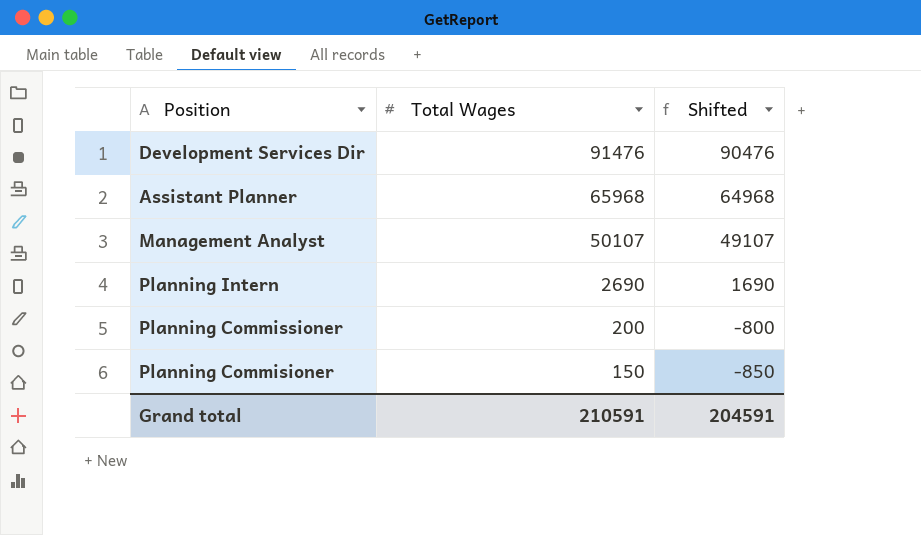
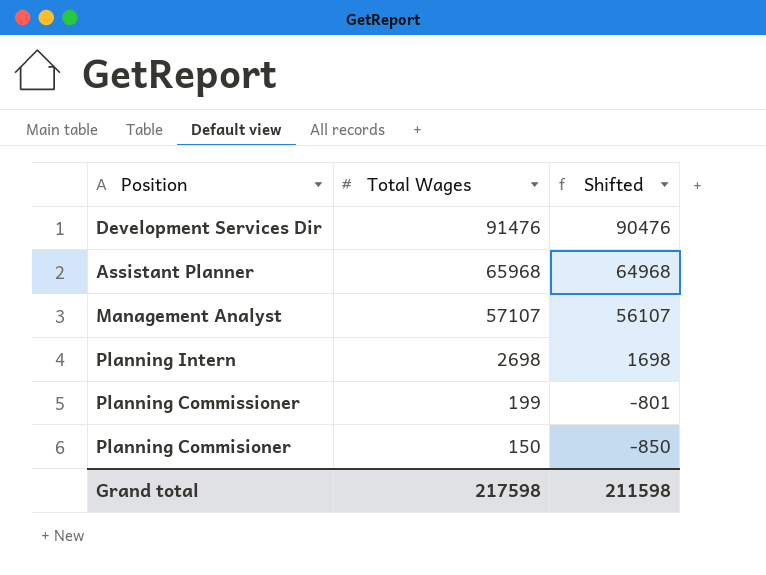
Management Analyst | Total Wages: 50107 -> 57107
Management Analyst | Shifted: 49107 -> 56107
Planning Intern | Total Wages: 2690 -> 2698
Planning Intern | Shifted: 1690 -> 1698
Planning Commissioner | Total Wages: 200 -> 199
Planning Commissioner | Shifted: -800 -> -801
Grand total | Total Wages: 210591 -> 217598
Grand total | Shifted: 204591 -> 211598

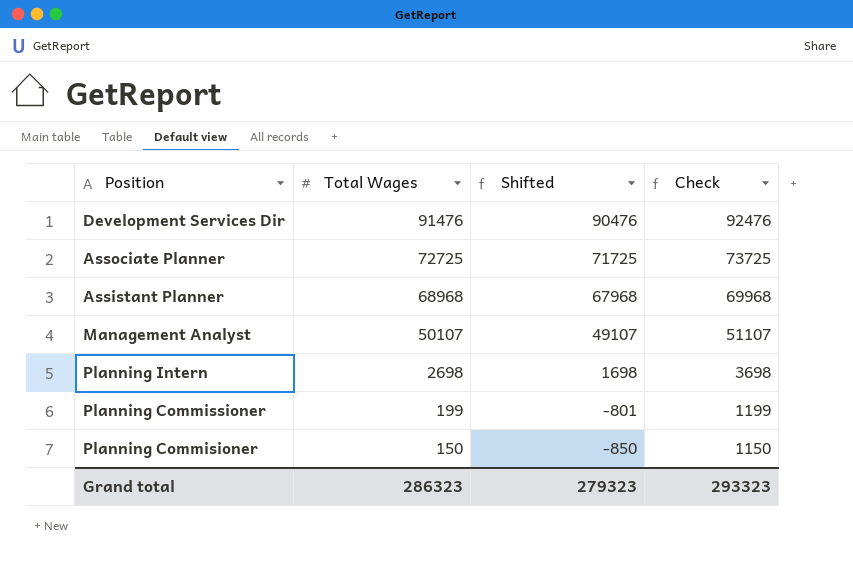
column Check | formula: none -> [Total Wages] + 1000
row Associate Planner: none -> 72725 | 71725 | 73725
Assistant Planner | Total Wages: 65968 -> 68968
Assistant Planner | Shifted: 64968 -> 67968
Management Analyst | Total Wages: 57107 -> 50107
Management Analyst | Shifted: 56107 -> 49107
Grand total | Total Wages: 217598 -> 286323
Grand total | Shifted: 211598 -> 279323

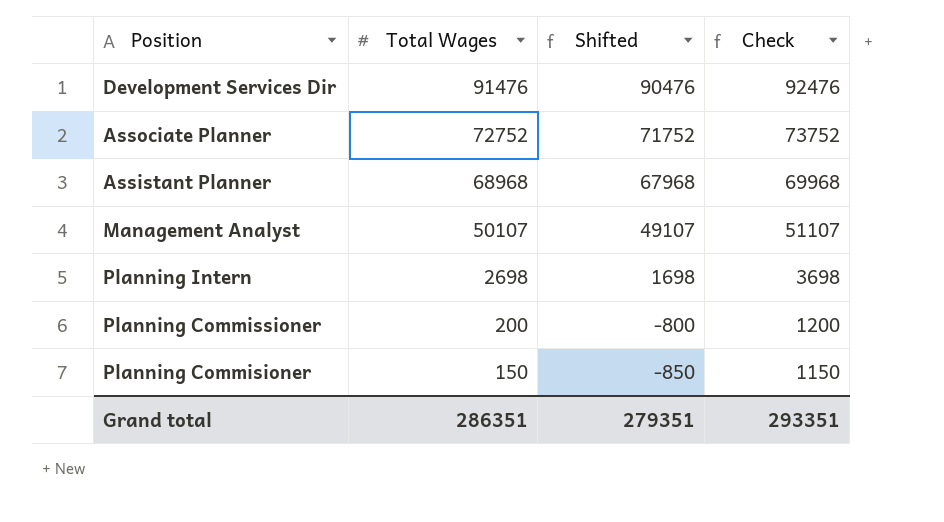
Associate Planner | Total Wages: 72725 -> 72752
Associate Planner | Shifted: 71725 -> 71752
Associate Planner | Check: 73725 -> 73752
Planning Commissioner | Total Wages: 199 -> 200
Planning Commissioner | Shifted: -801 -> -800
Planning Commissioner | Check: 1199 -> 1200
Grand total | Total Wages: 286323 -> 286351
Grand total | Shifted: 279323 -> 279351
Grand total | Check: 293323 -> 293351

